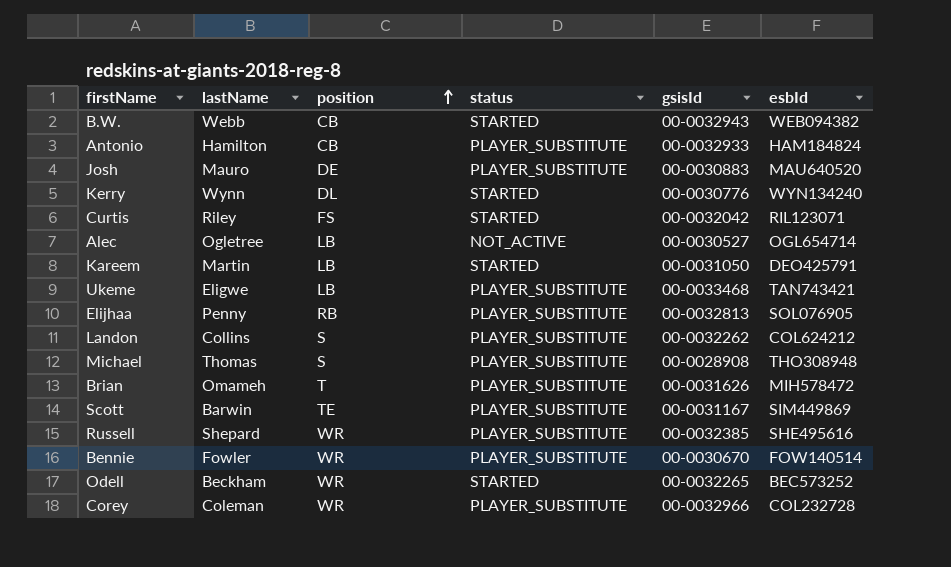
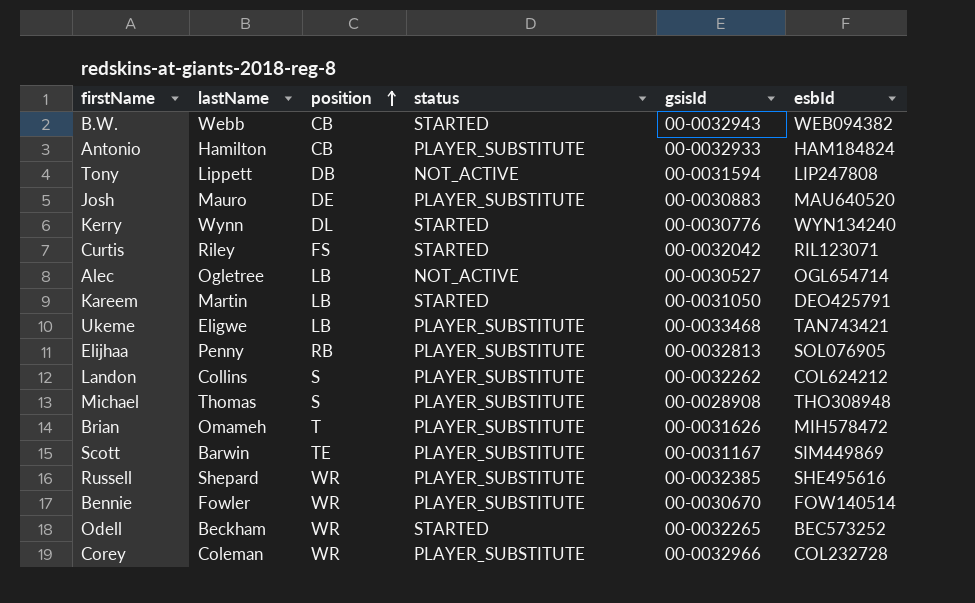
row Tony: none -> Lippett | DB | NOT_ACTIVE | 00-0031594 | LIP247808

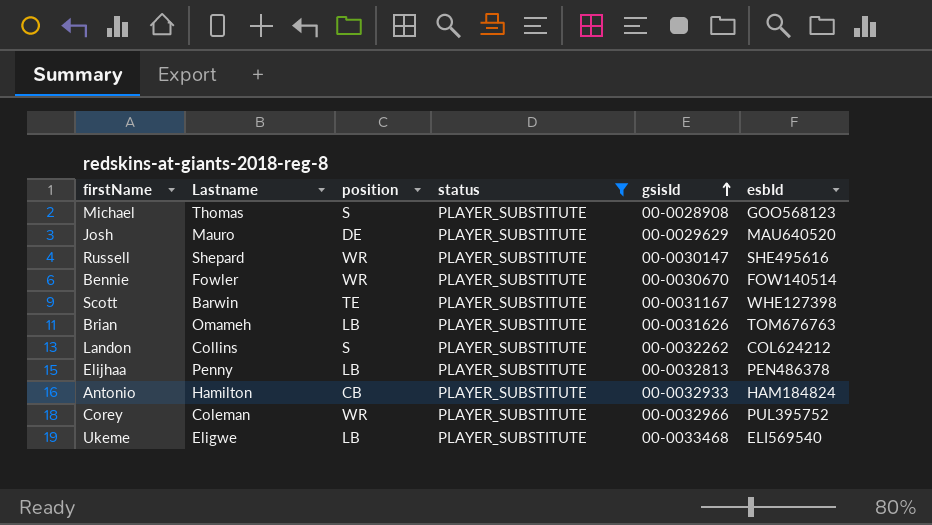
filter: none -> status = PLAYER_SUBSTITUTE
row order: position ascending -> gsisId ascending
column name: lastName -> Lastname
Michael | esbId: THO308948 -> GOO568123
Josh | gsisId: 00-0030883 -> 00-0029629
Russell | gsisId: 00-0032385 -> 00-0030147
Scott | esbId: SIM449869 -> WHE127398
Brian | position: T -> LB
Brian | esbId: MIH578472 -> TOM676763
Elijhaa | position: RB -> LB
Elijhaa | esbId: SOL076905 -> PEN486378
Corey | esbId: COL232728 -> PUL395752
Ukeme | esbId: TAN743421 -> ELI569540

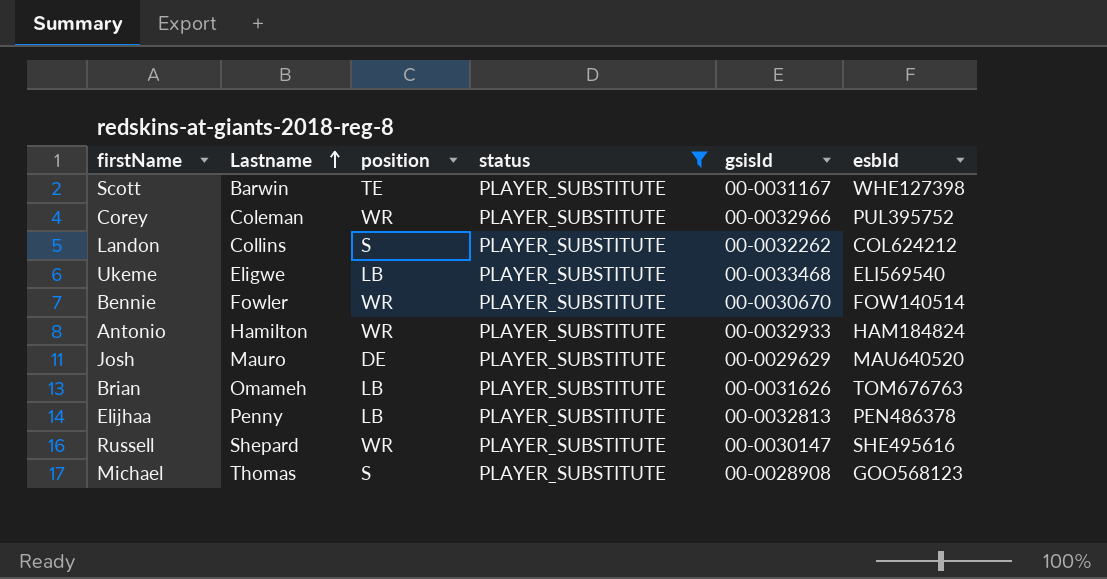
row order: gsisId ascending -> Lastname ascending
Antonio | position: CB -> WR

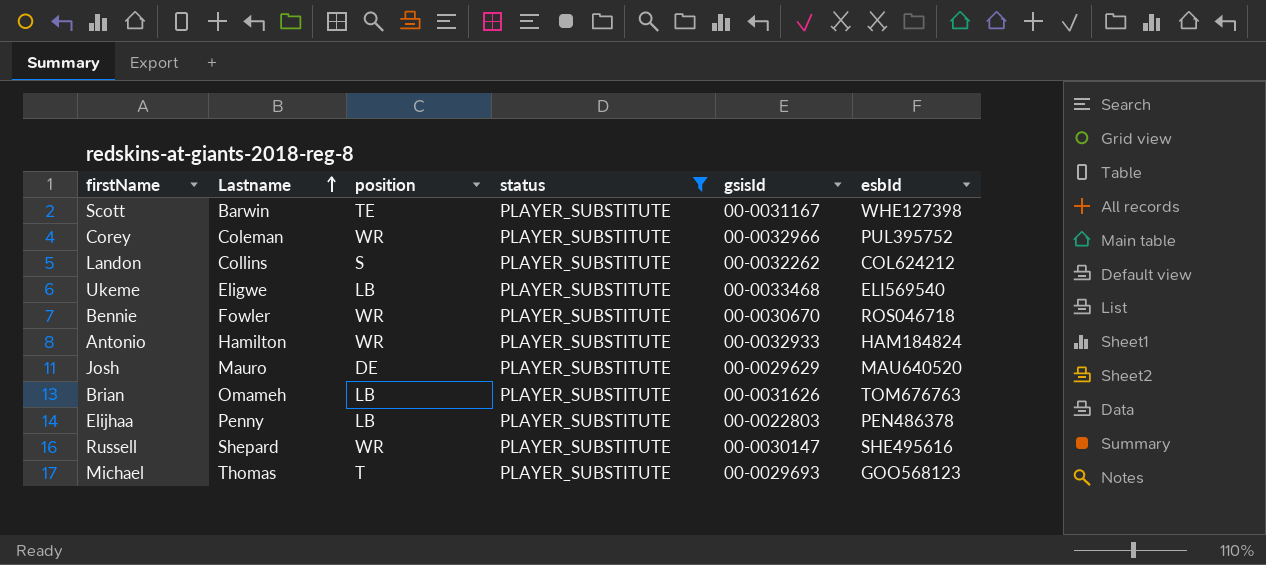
Bennie | esbId: FOW140514 -> ROS046718
Elijhaa | gsisId: 00-0032813 -> 00-0022803
Michael | position: S -> T
Michael | gsisId: 00-0028908 -> 00-0029693

